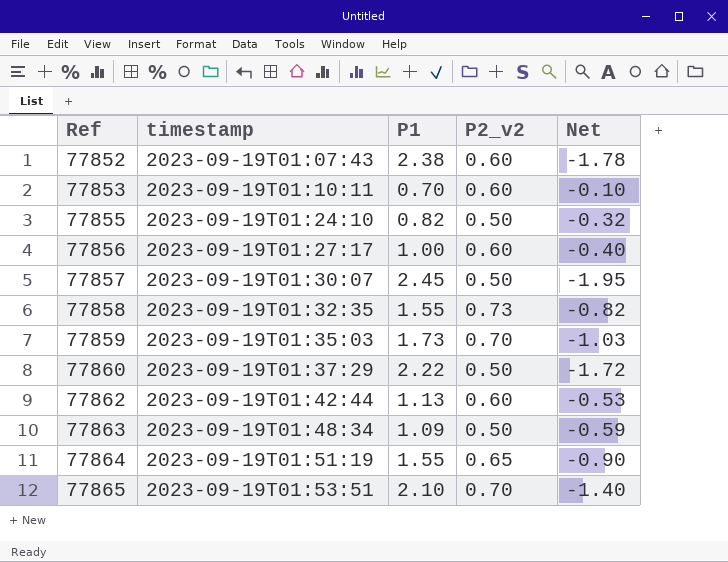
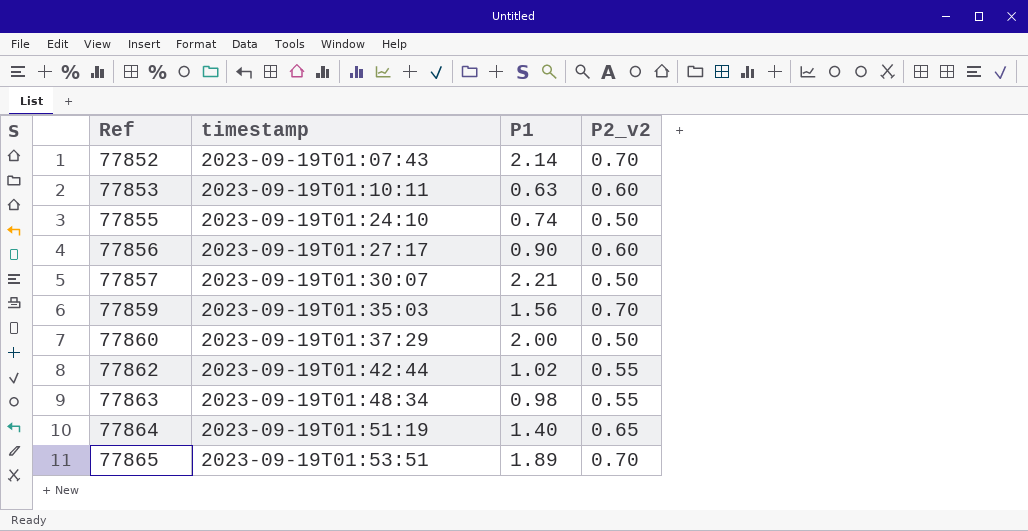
column Net | formula: [P2_v2] - [P1] -> none
row 77858: 2023-09-19T01:32:35 | 1.55 | 0.73 | -0.82 -> none
77852 | P1: 2.38 -> 2.14
77852 | P2_v2: 0.60 -> 0.70
77853 | P1: 0.70 -> 0.63
77855 | P1: 0.82 -> 0.74
77856 | P1: 1.00 -> 0.90
77857 | P1: 2.45 -> 2.21
77859 | P1: 1.73 -> 1.56
77860 | P1: 2.22 -> 2.00
77862 | P1: 1.13 -> 1.02
77862 | P2_v2: 0.60 -> 0.55
77863 | P1: 1.09 -> 0.98
77863 | P2_v2: 0.50 -> 0.55
77864 | P1: 1.55 -> 1.40
77865 | P1: 2.10 -> 1.89

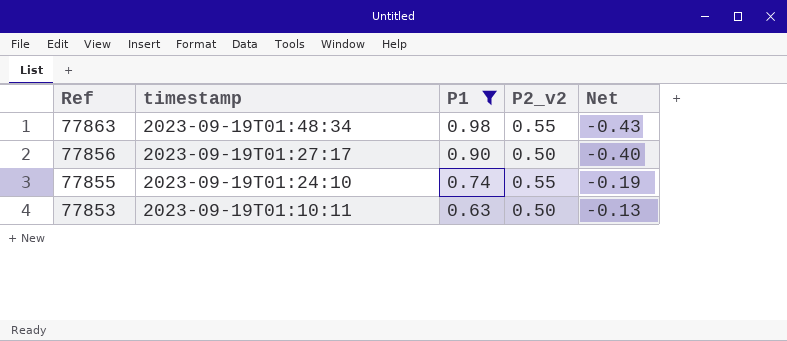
filter: none -> P1 <= 0.98
row order: Ref ascending -> Ref descending
column Net | formula: none -> [P2_v2] - [P1]
77856 | P2_v2: 0.60 -> 0.50
77855 | P2_v2: 0.50 -> 0.55
77853 | P2_v2: 0.60 -> 0.50

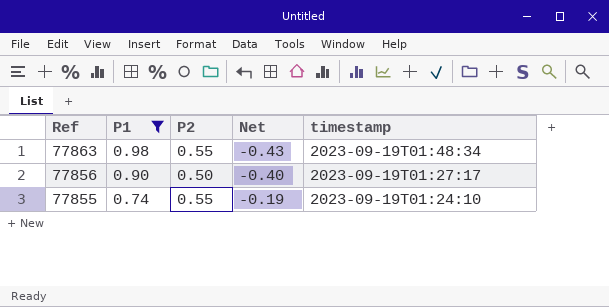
column name: P2_v2 -> P2
column timestamp | position: 2 -> 5
row 77853: 2023-09-19T01:10:11 | 0.63 | 0.50 | -0.13 -> none

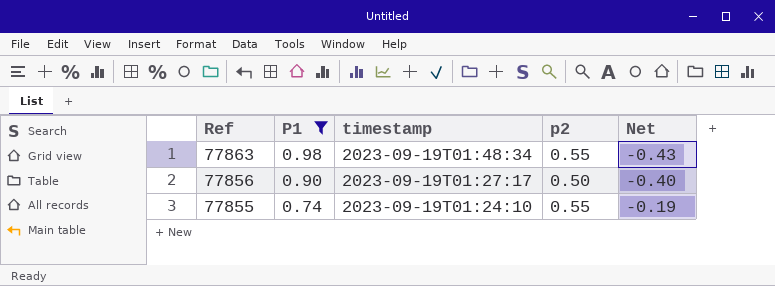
column timestamp | position: 5 -> 3
column name: P2 -> p2

